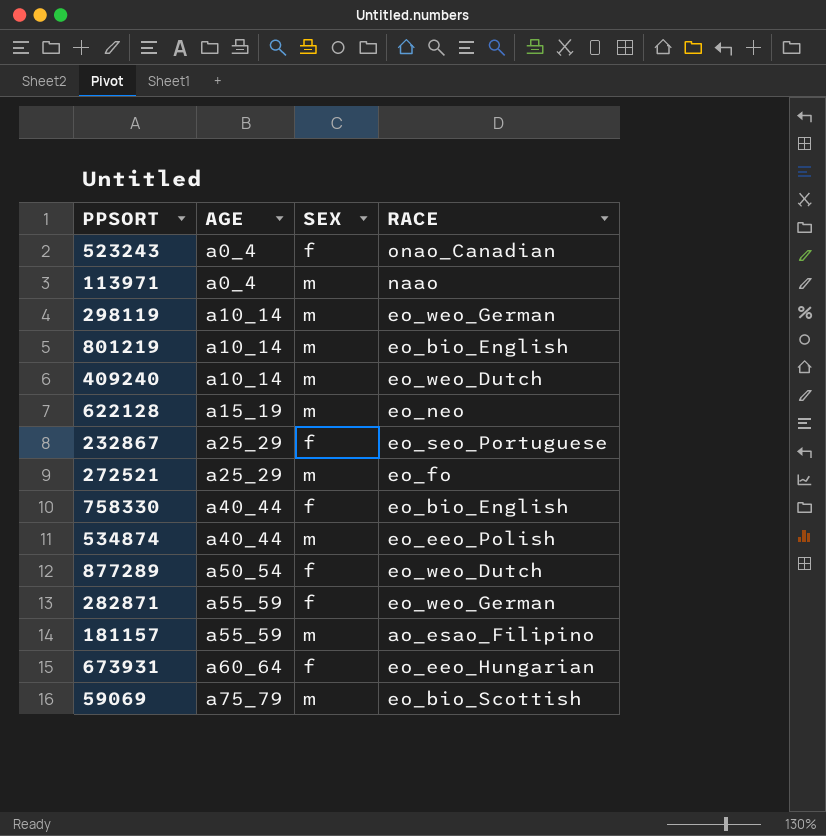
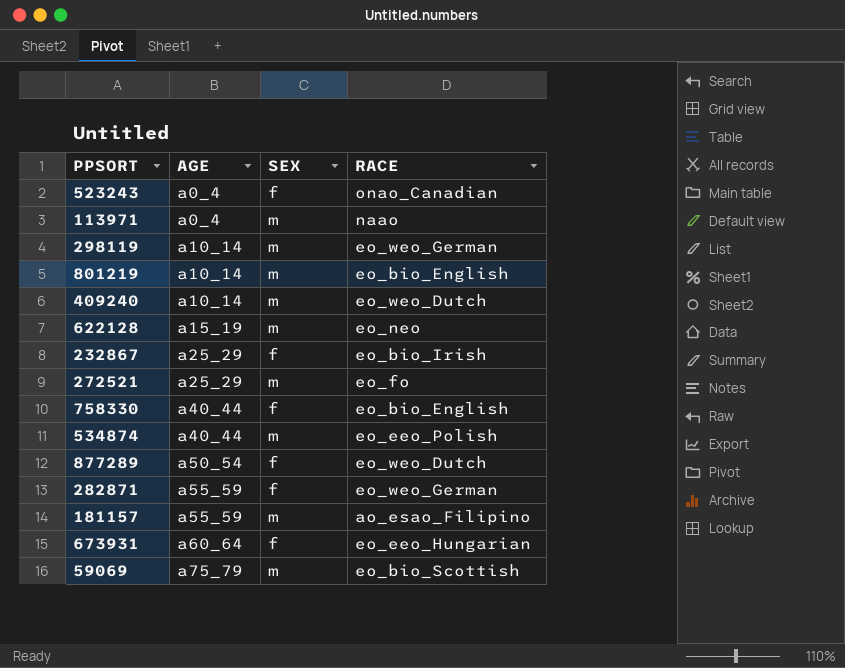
232867 | RACE: eo_seo_Portuguese -> eo_bio_Irish

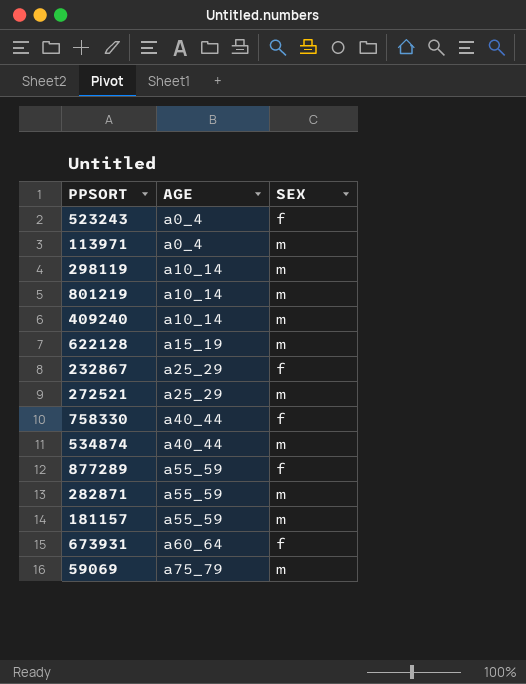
column RACE | position: 4 -> none
877289 | AGE: a50_54 -> a55_59
282871 | SEX: f -> m

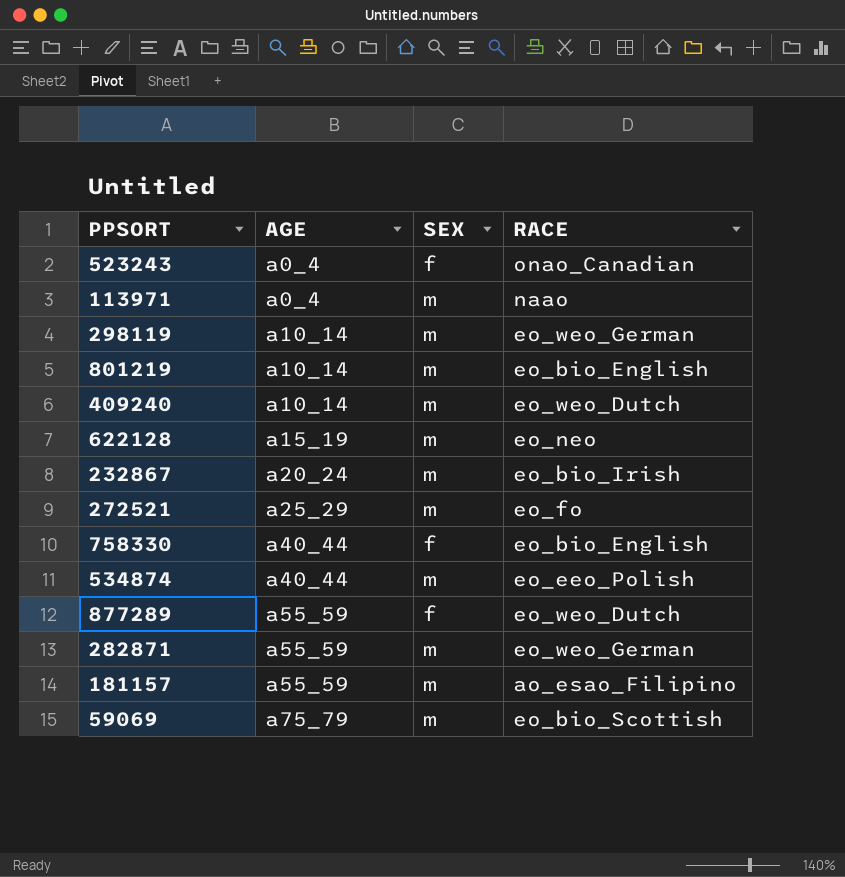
column RACE | position: none -> 4
row 673931: a60_64 | f -> none
232867 | AGE: a25_29 -> a20_24
232867 | SEX: f -> m

